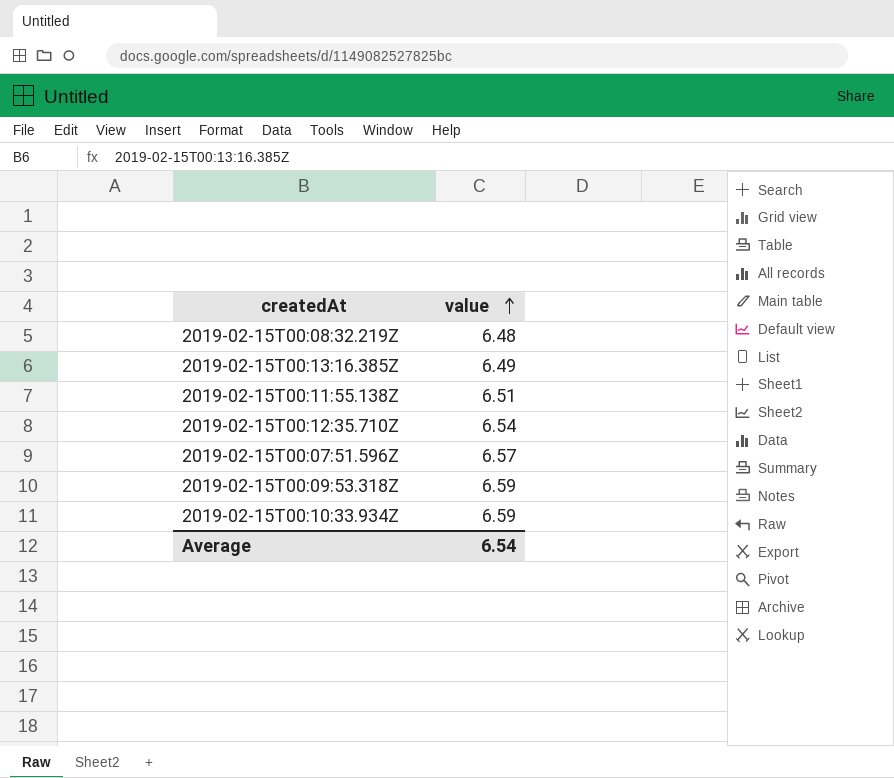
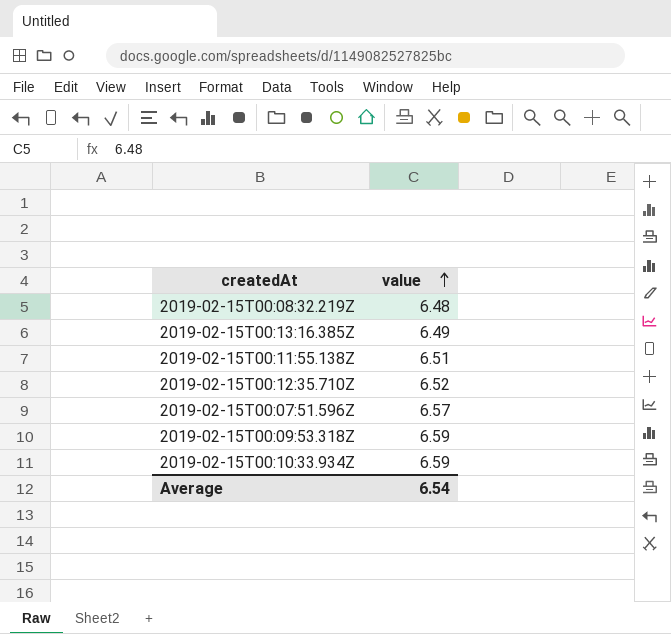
2019-02-15T00:12:35.710Z | value: 6.54 -> 6.52

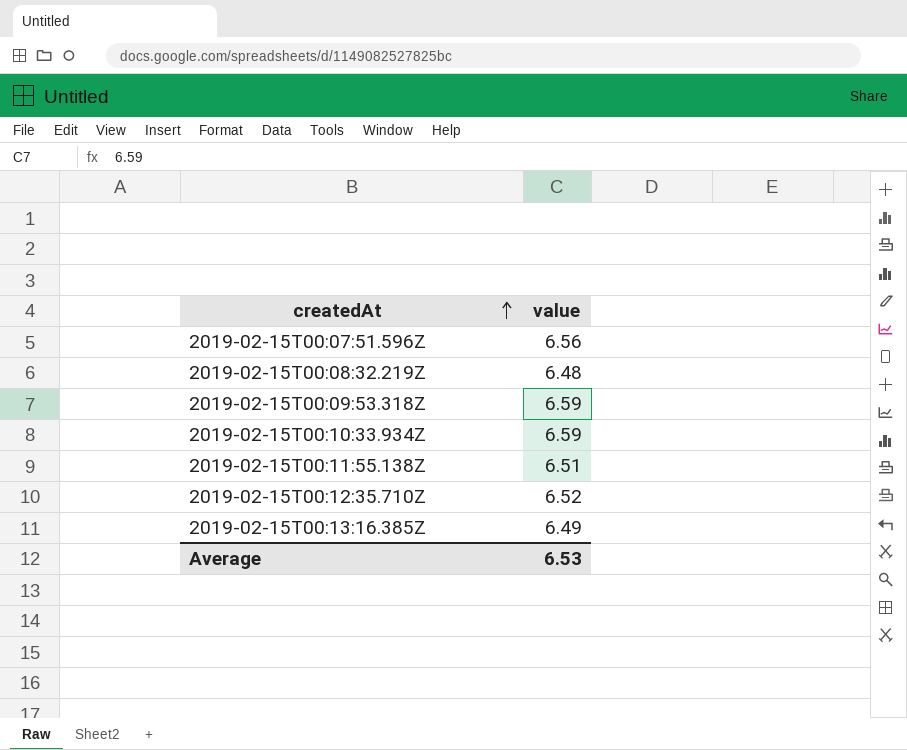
row order: value ascending -> createdAt ascending
2019-02-15T00:07:51.596Z | value: 6.57 -> 6.56
Average | value: 6.54 -> 6.53

